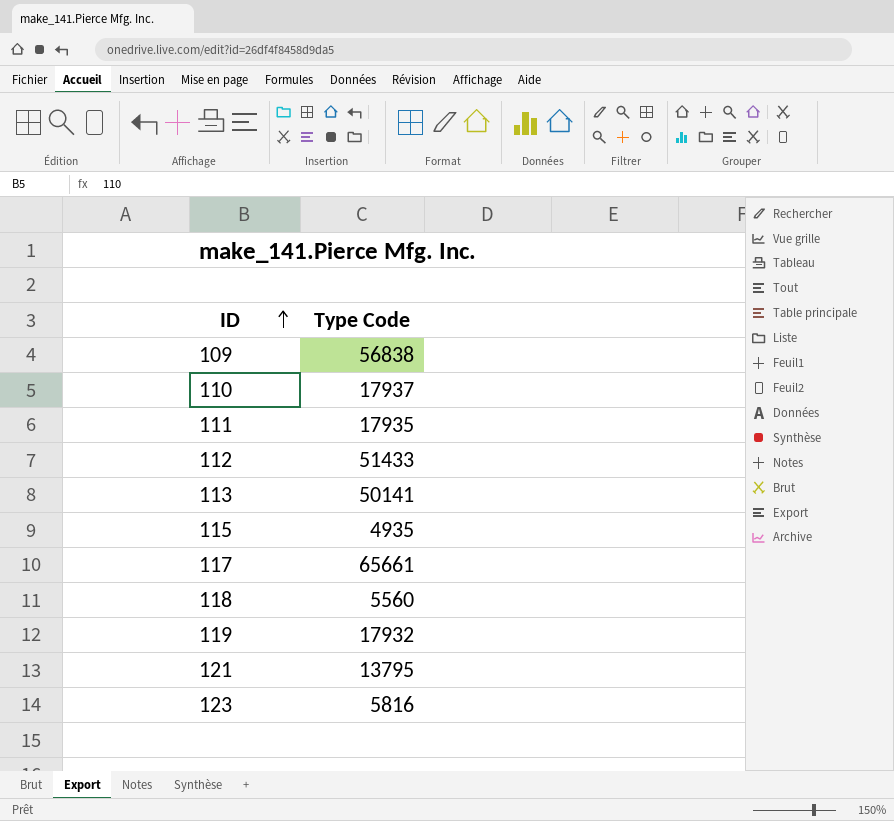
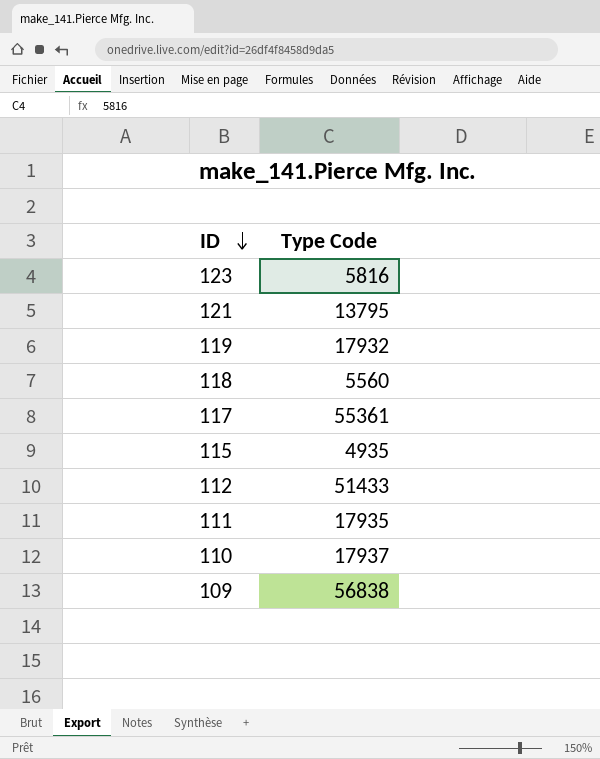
row order: ID ascending -> ID descending
row 113: 50141 -> none
117 | Type Code: 65661 -> 55361

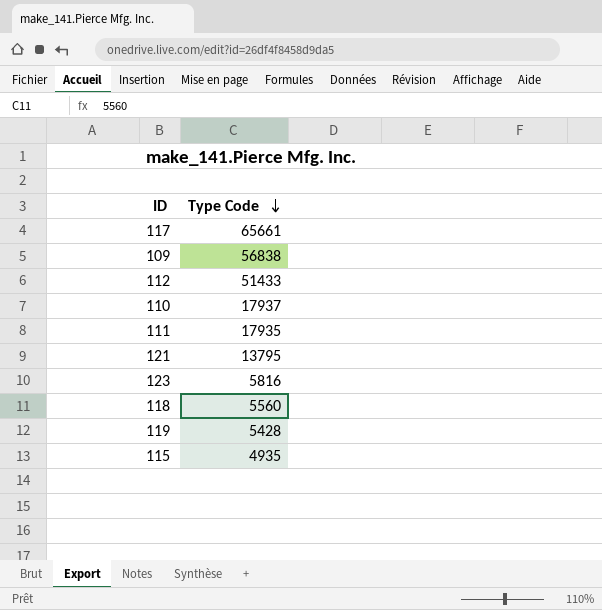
row order: ID descending -> Type Code descending
117 | Type Code: 55361 -> 65661
119 | Type Code: 17932 -> 5428

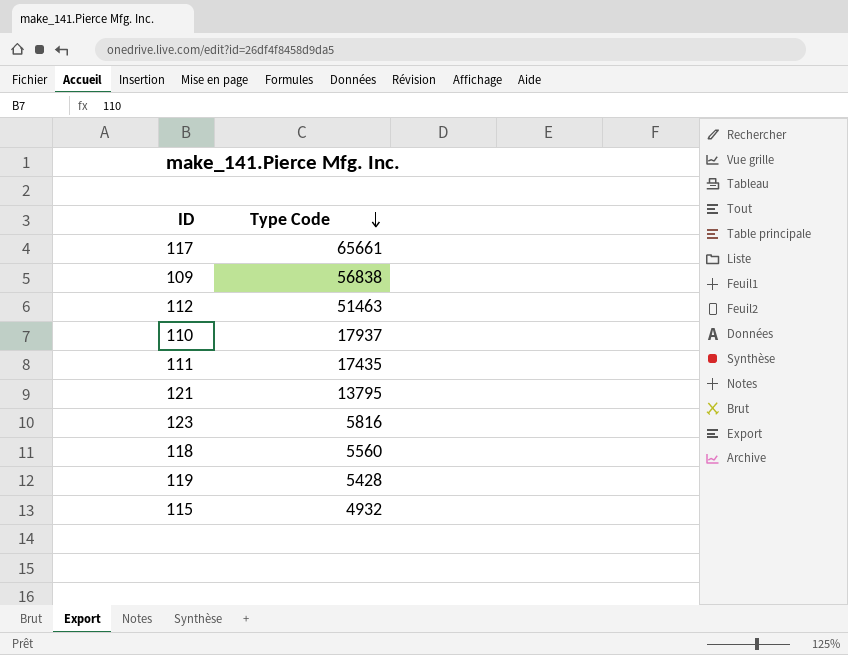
112 | Type Code: 51433 -> 51463
111 | Type Code: 17935 -> 17435
115 | Type Code: 4935 -> 4932

